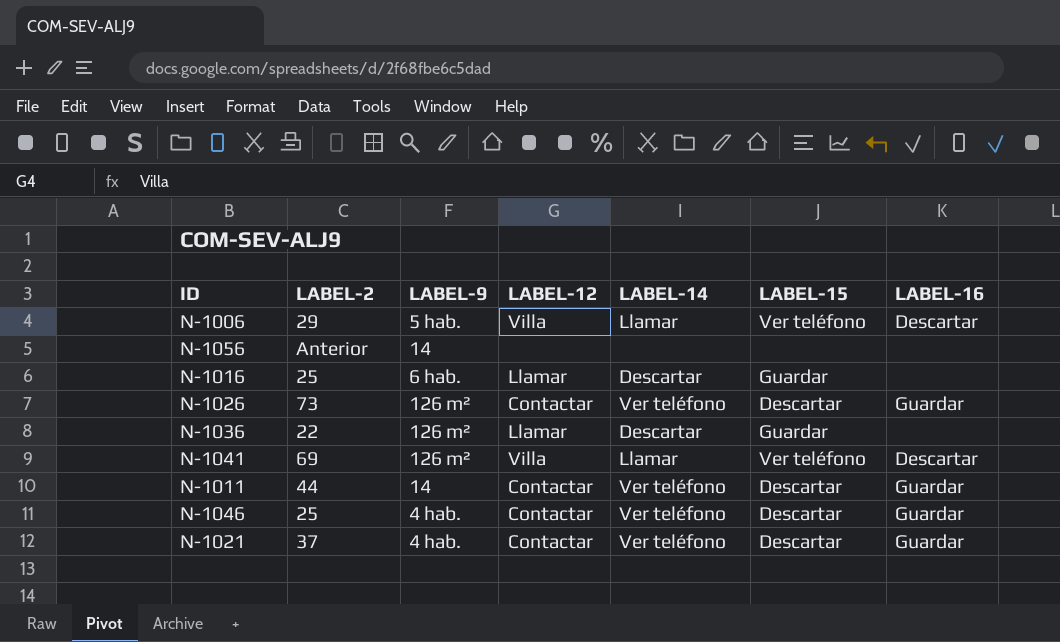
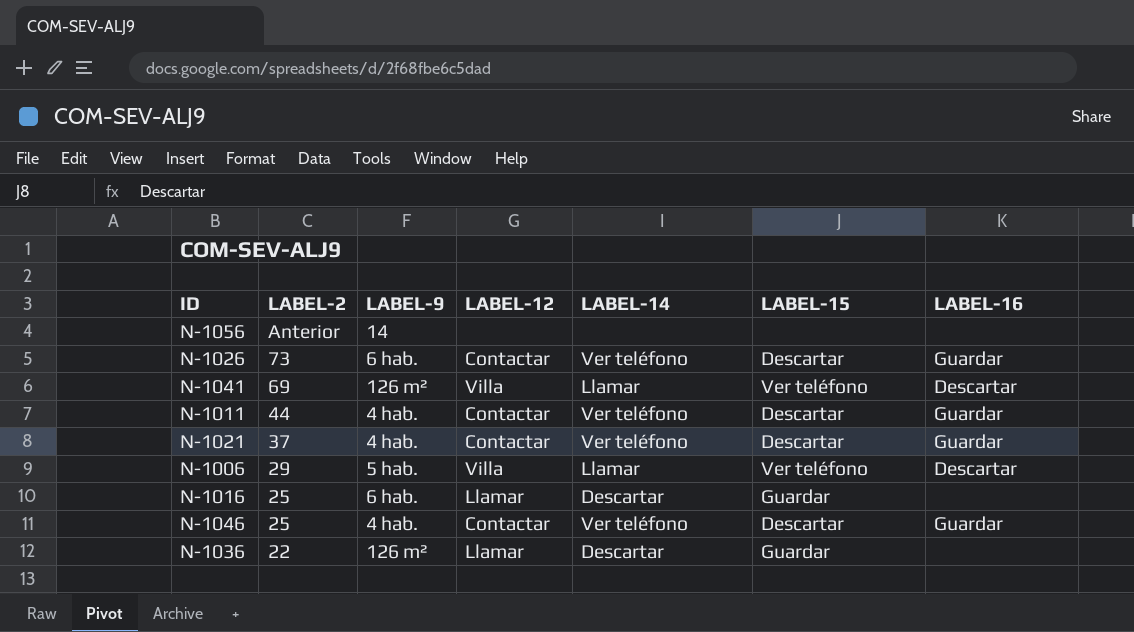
row order: none -> LABEL-2 descending
N-1026 | LABEL-9: 126 m² -> 6 hab.
N-1011 | LABEL-9: 14 -> 4 hab.

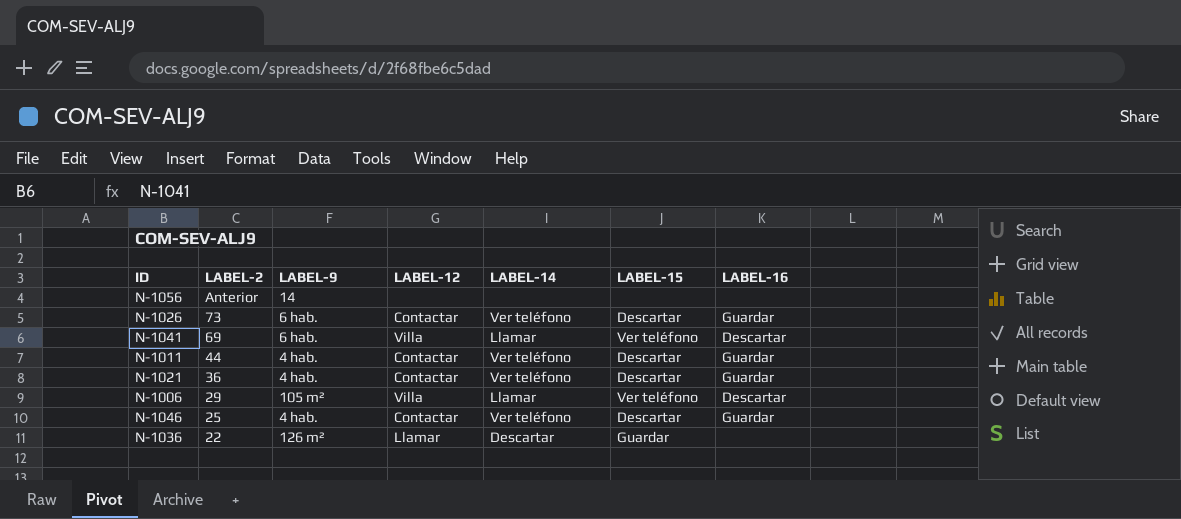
row N-1016: 25 | 6 hab. | Llamar | Descartar | Guardar | none -> none
N-1041 | LABEL-9: 126 m² -> 6 hab.
N-1021 | LABEL-2: 37 -> 36
N-1006 | LABEL-9: 5 hab. -> 105 m²

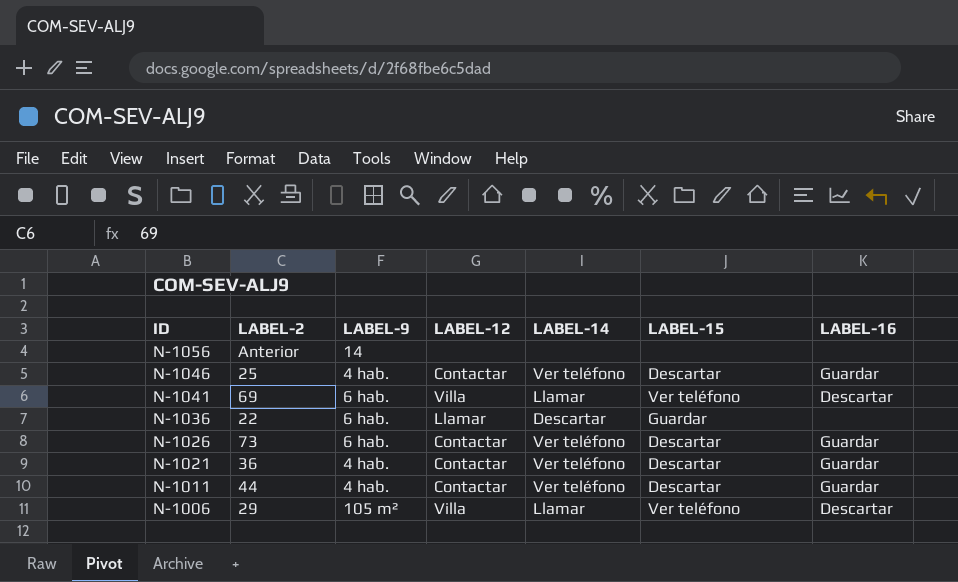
row order: LABEL-2 descending -> ID descending
N-1036 | LABEL-9: 126 m² -> 6 hab.

